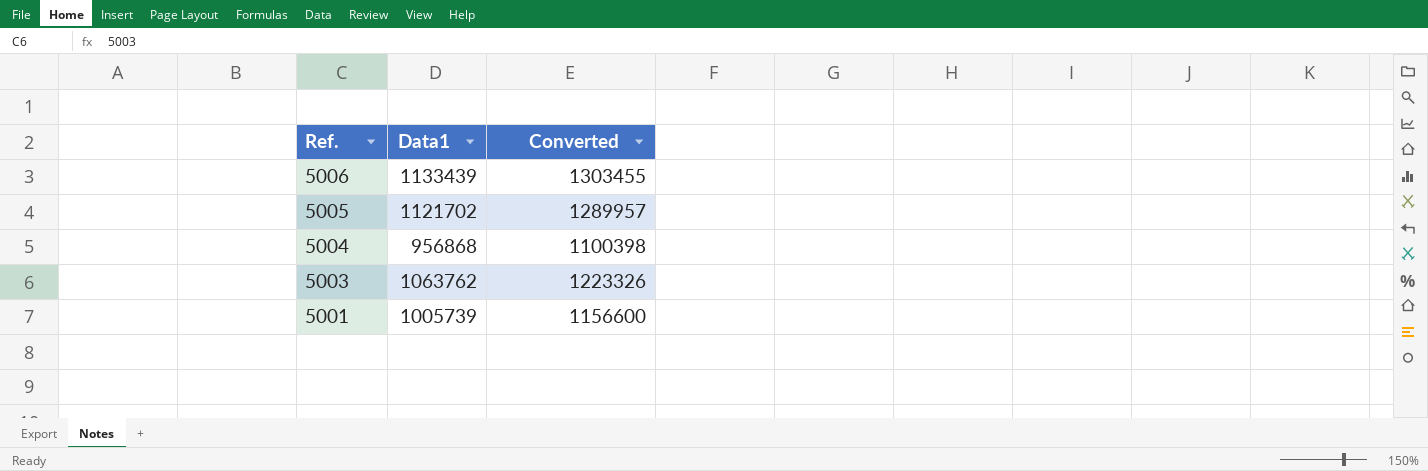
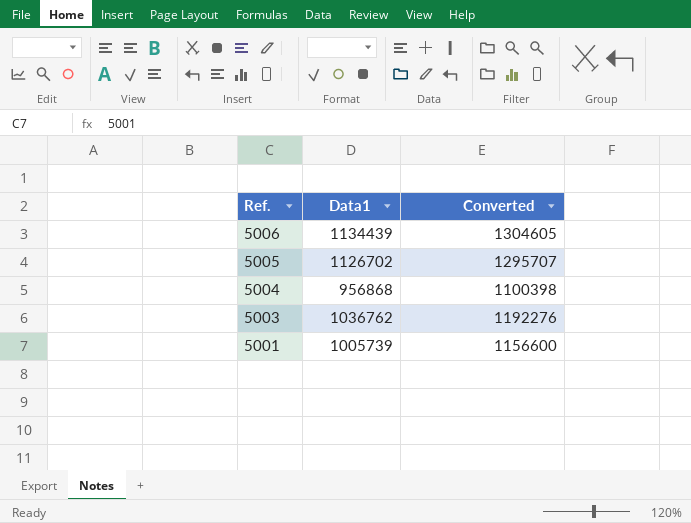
5006 | Data1: 1133439 -> 1134439
5006 | Converted: 1303455 -> 1304605
5005 | Data1: 1121702 -> 1126702
5005 | Converted: 1289957 -> 1295707
5003 | Data1: 1063762 -> 1036762
5003 | Converted: 1223326 -> 1192276

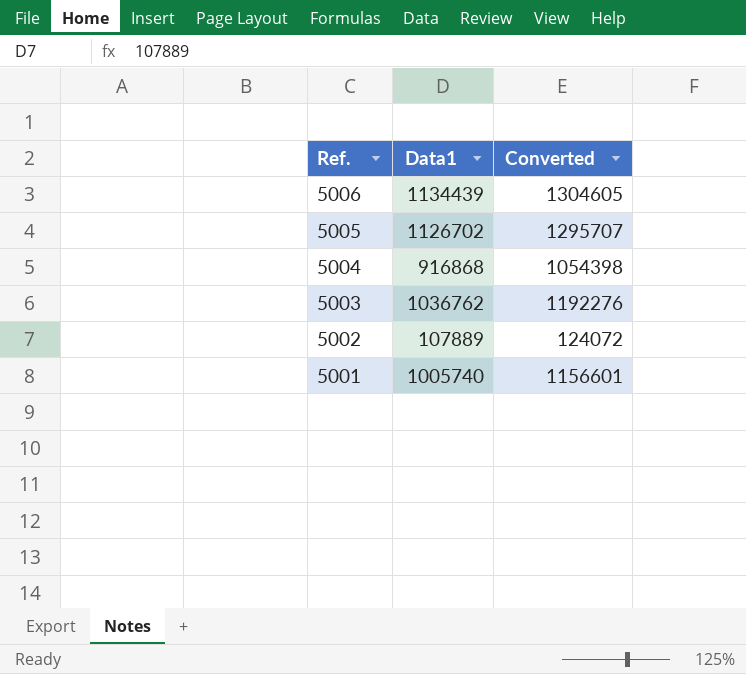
5004 | Data1: 956868 -> 916868
5004 | Converted: 1100398 -> 1054398
row 5002: none -> 107889 | 124072
5001 | Data1: 1005739 -> 1005740
5001 | Converted: 1156600 -> 1156601

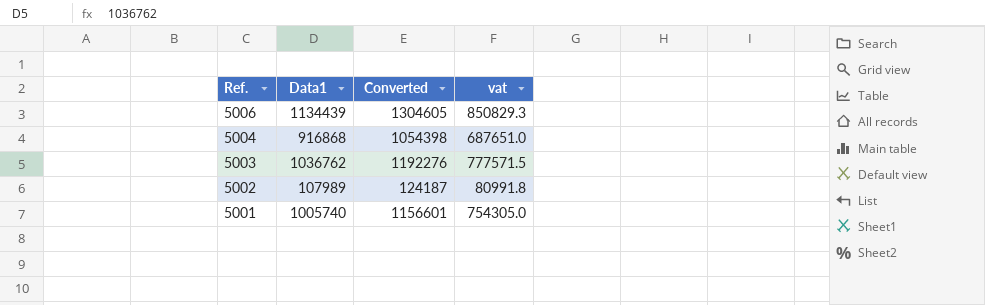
column vat | formula: none -> [Data1] * 0.75
row 5005: 1126702 | 1295707 -> none
5002 | Data1: 107889 -> 107989
5002 | Converted: 124072 -> 124187

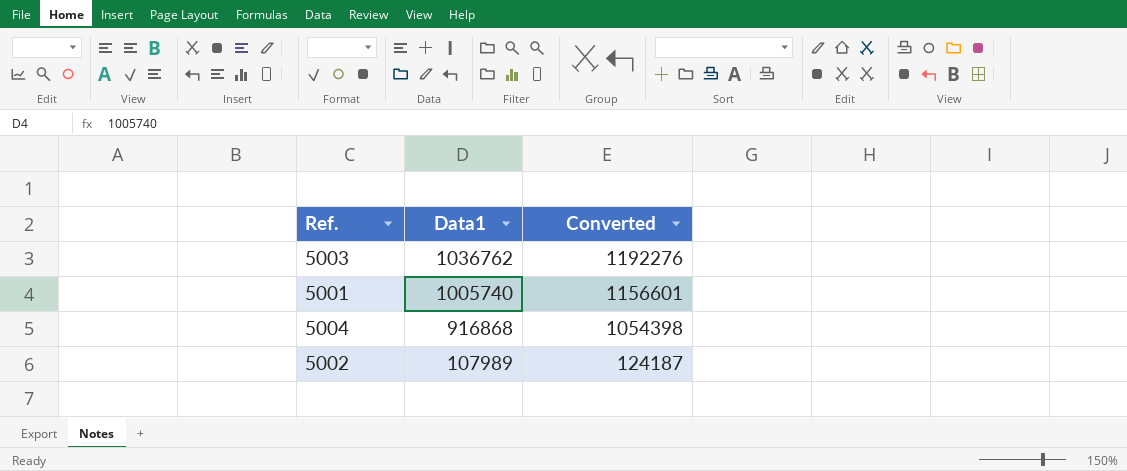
row order: Ref. descending -> Data1 descending
column vat | formula: [Data1] * 0.75 -> none
row 5006: 1134439 | 1304605 | 850829.3 -> none

